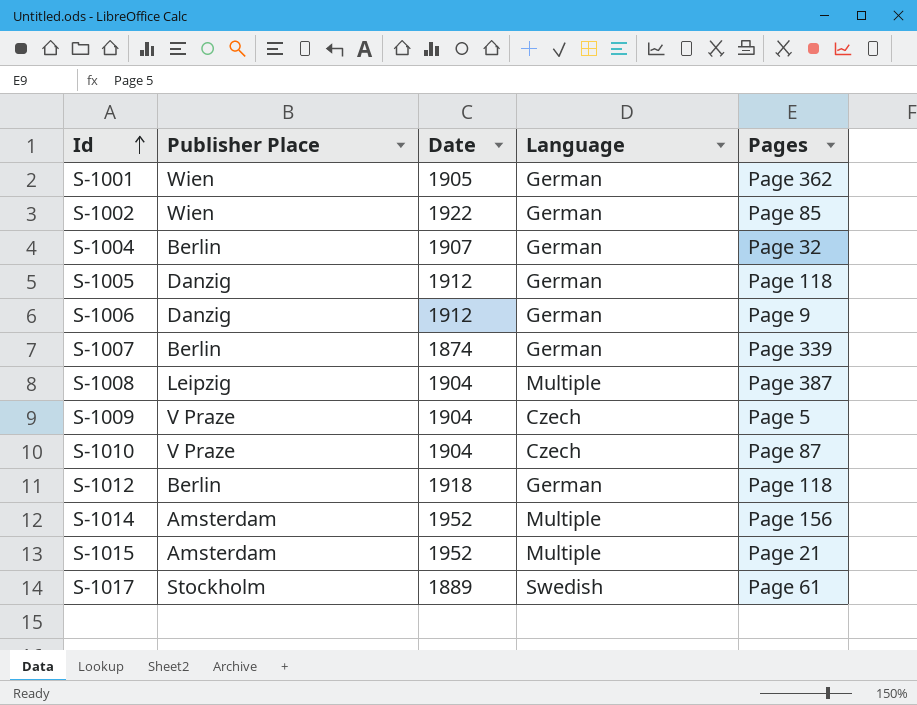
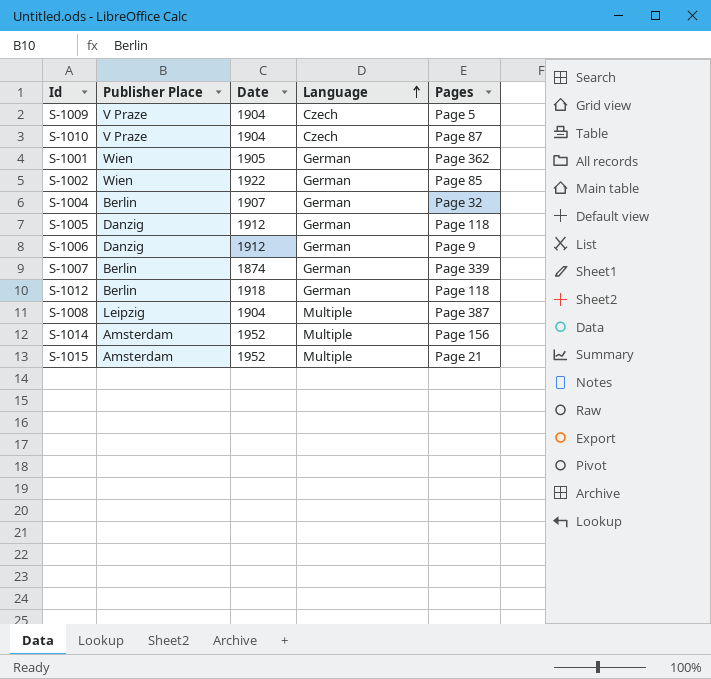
row order: Id ascending -> Language ascending
row S-1017: Stockholm | 1889 | Swedish | Page 61 -> none

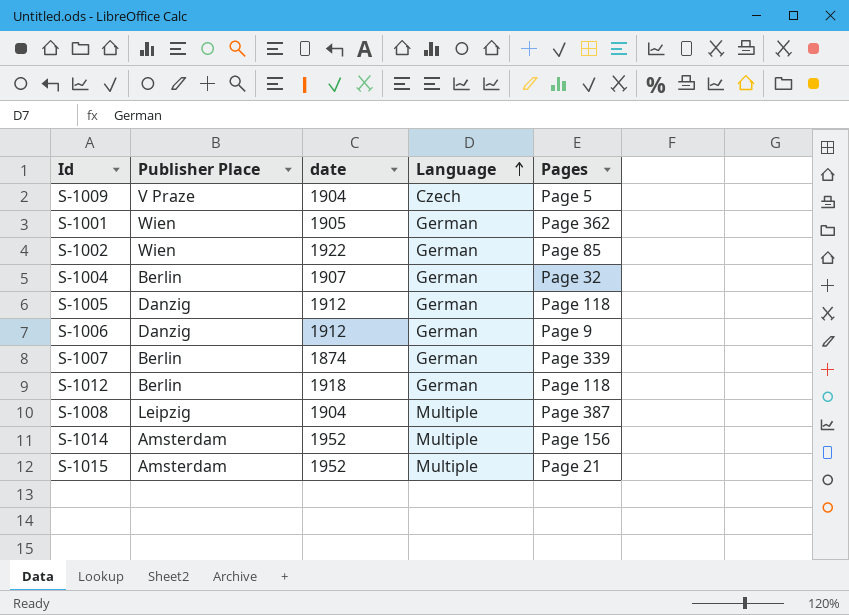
column name: Date -> date
row S-1010: V Praze | 1904 | Czech | Page 87 -> none

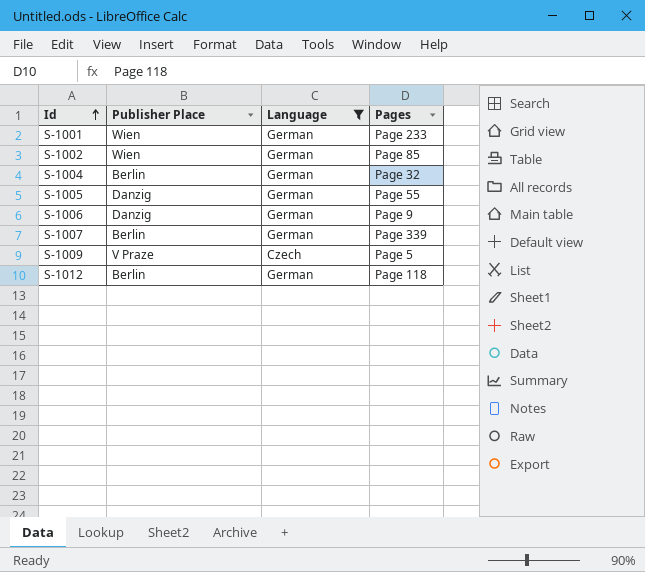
filter: none -> Language != Multiple
row order: Language ascending -> Id ascending
column date | position: 3 -> none
S-1001 | Pages: Page 362 -> Page 233
S-1005 | Pages: Page 118 -> Page 55

